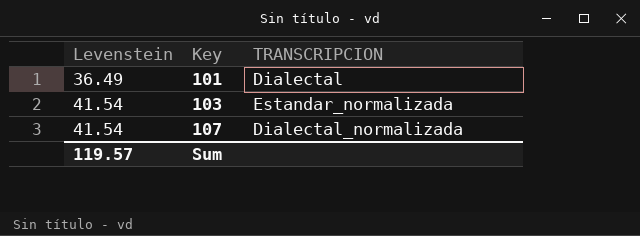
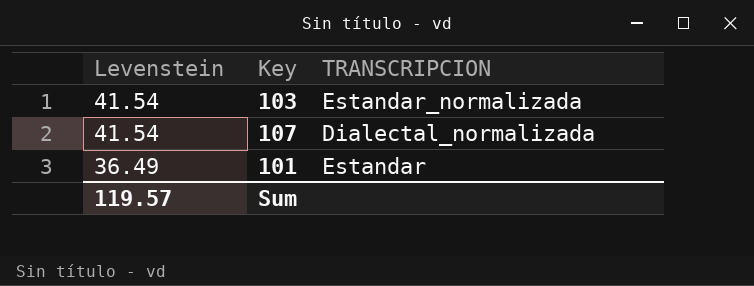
row order: Levenstein ascending -> Levenstein descending
101 | TRANSCRIPCION: Dialectal -> Estandar

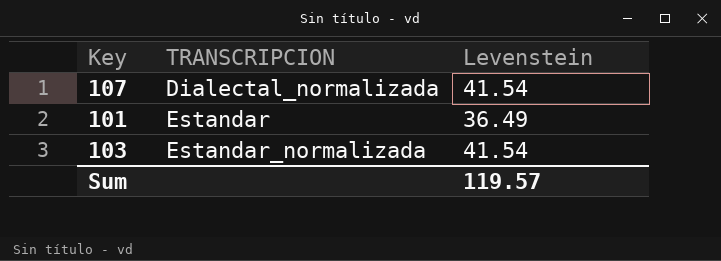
row order: Levenstein descending -> TRANSCRIPCION ascending
column Levenstein | position: 1 -> 3

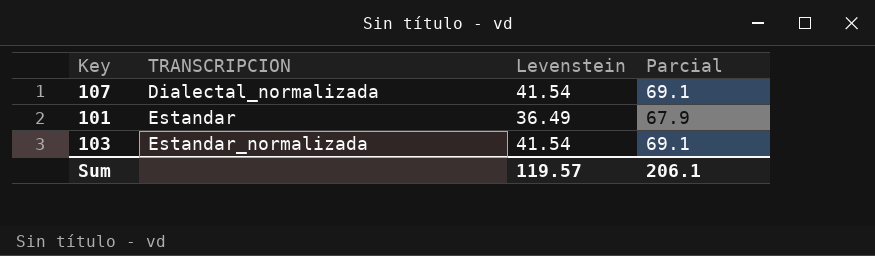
column Parcial | position: none -> 4

